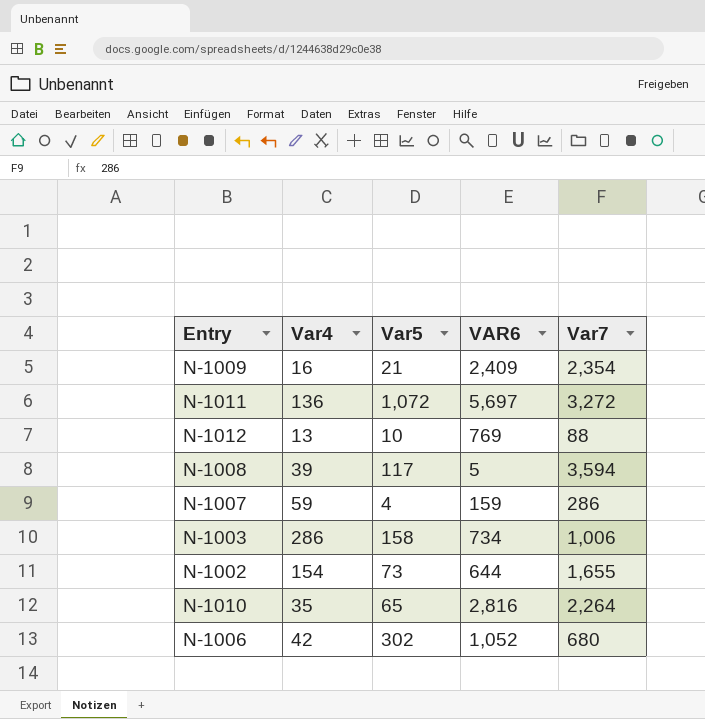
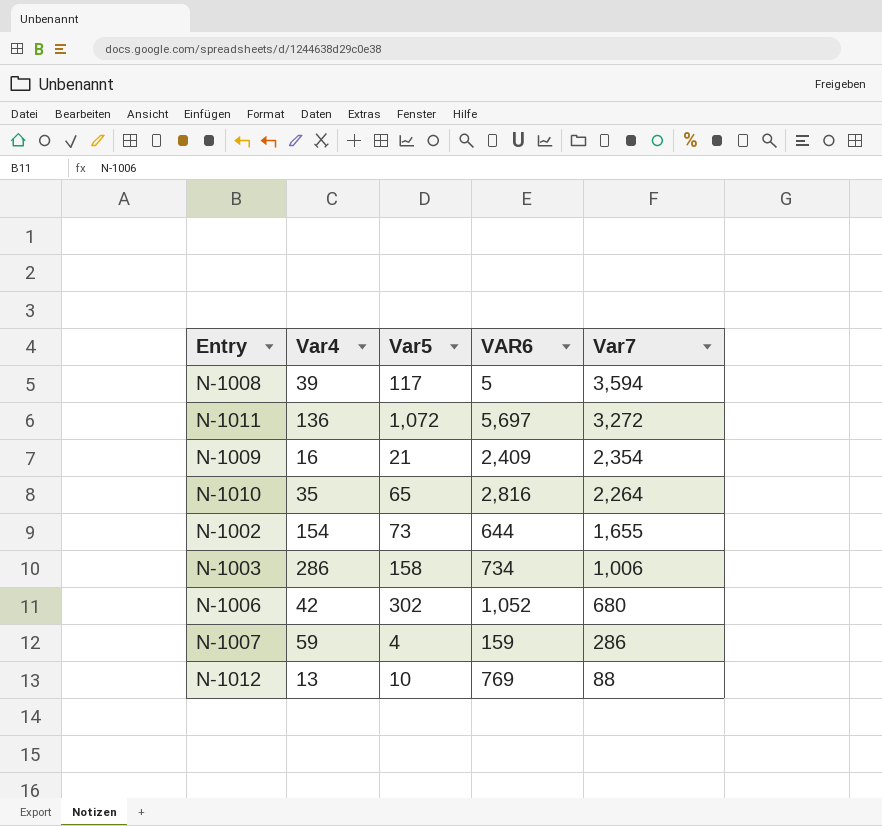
row order: none -> Var7 descending

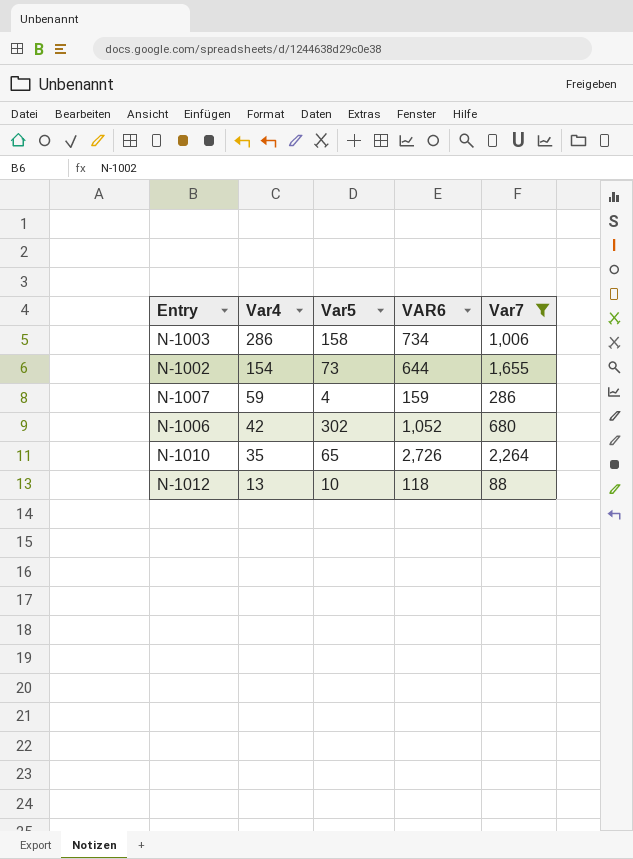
filter: none -> Var7 <= 2,264
row order: Var7 descending -> Var4 descending
N-1010 | VAR6: 2,816 -> 2,726
N-1012 | VAR6: 769 -> 118

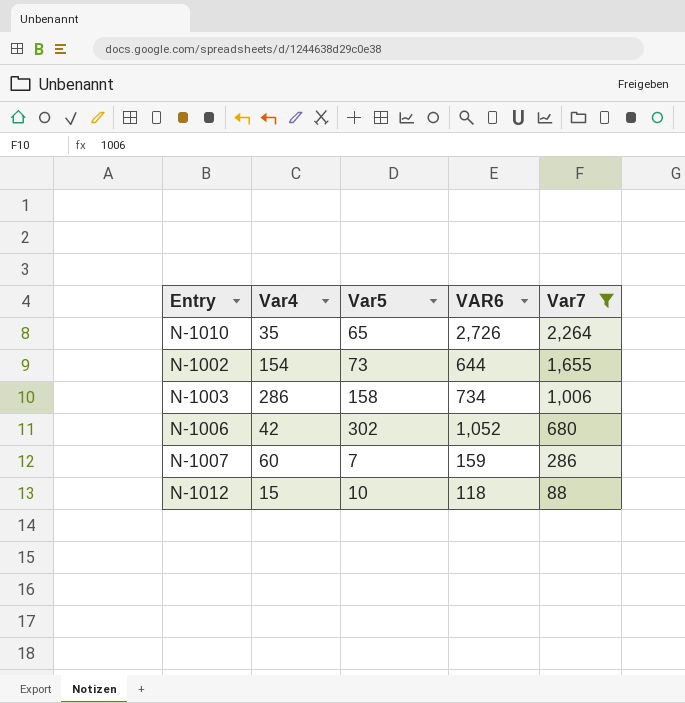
row order: Var4 descending -> Var7 descending
N-1007 | Var4: 59 -> 60
N-1007 | Var5: 4 -> 7
N-1012 | Var4: 13 -> 15

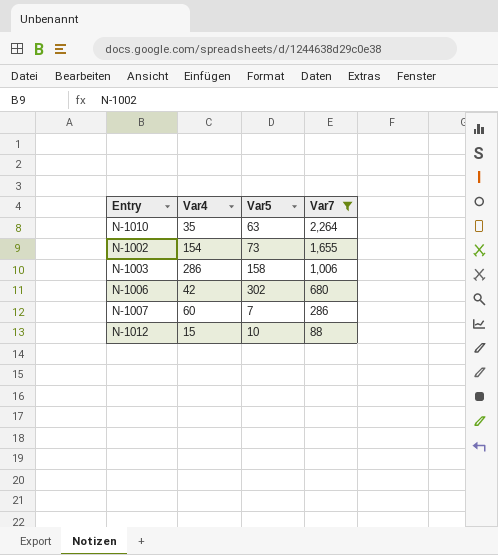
column VAR6 | position: 4 -> none
N-1010 | Var5: 65 -> 63

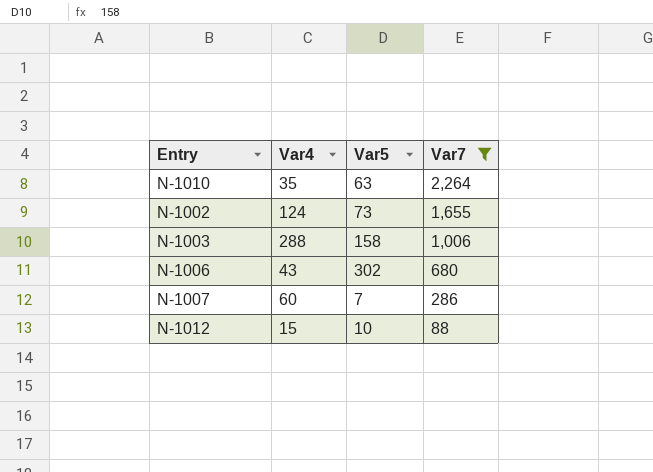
N-1002 | Var4: 154 -> 124
N-1003 | Var4: 286 -> 288
N-1006 | Var4: 42 -> 43

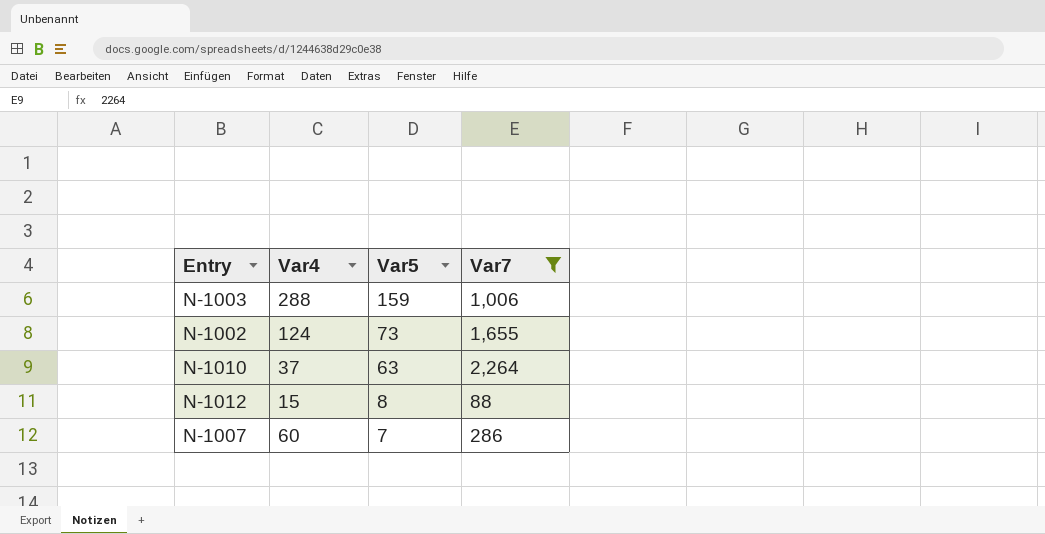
row order: Var7 descending -> Var5 descending
row N-1006: 43 | 302 | 680 -> none
N-1003 | Var5: 158 -> 159
N-1010 | Var4: 35 -> 37
N-1012 | Var5: 10 -> 8

